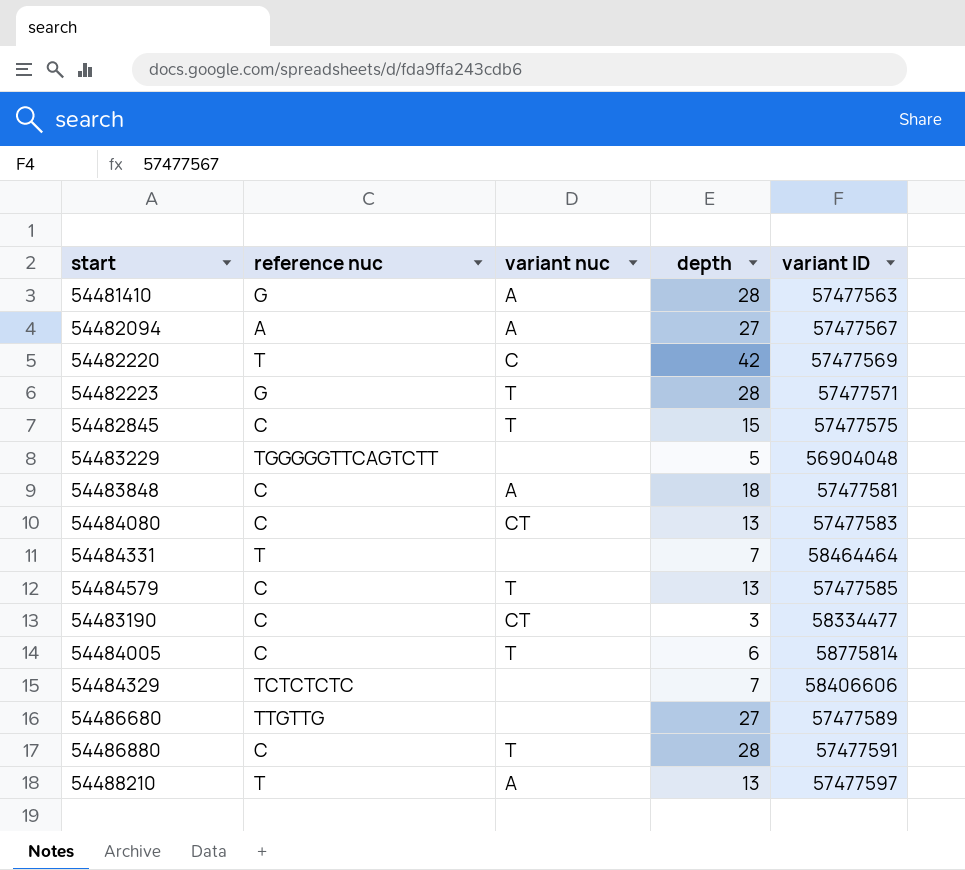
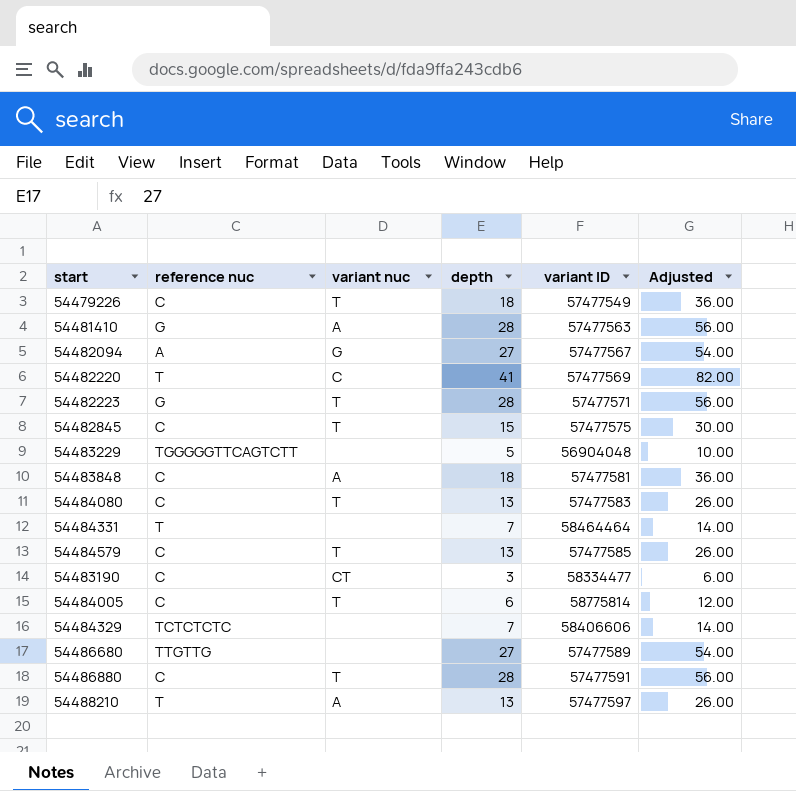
column Adjusted | formula: none -> [depth] * 2
row 54479226: none -> C | T | 18 | 57477549 | 36.00
54482094 | variant nuc: A -> G
54482220 | depth: 42 -> 41
54484080 | variant nuc: CT -> T

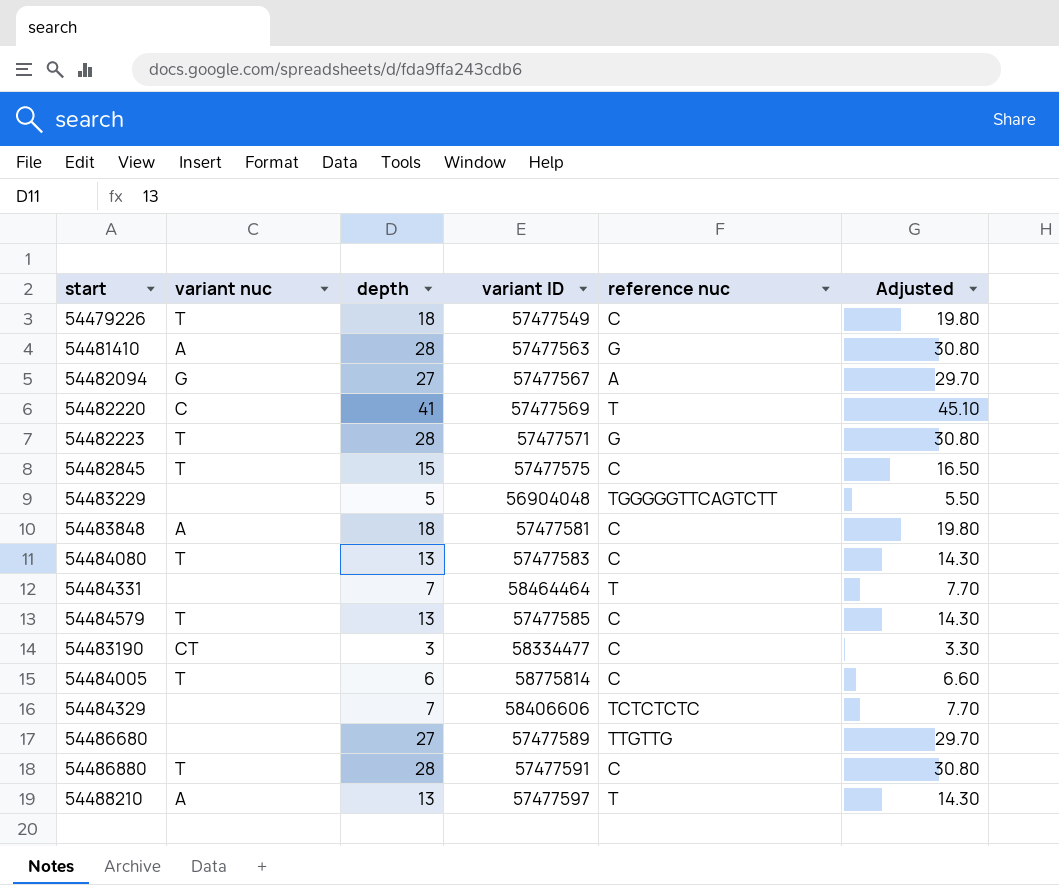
column reference nuc | position: 2 -> 5
column Adjusted | formula: [depth] * 2 -> [depth] * 1.1

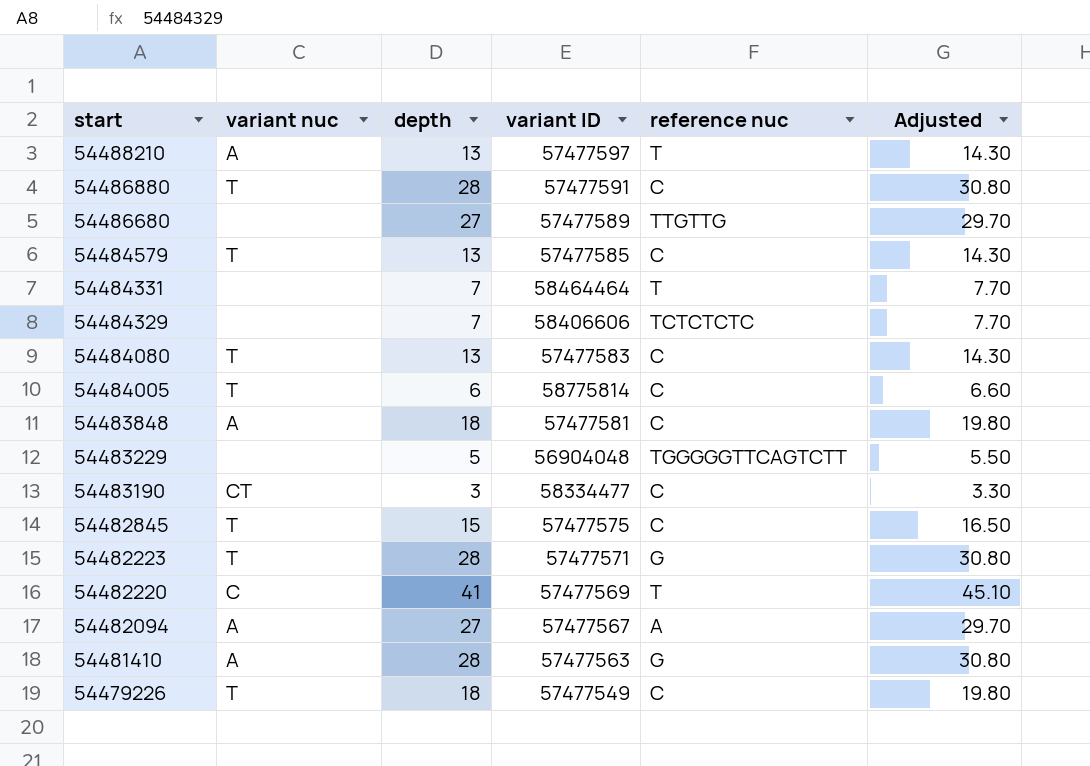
row order: none -> start descending
54482094 | variant nuc: G -> A

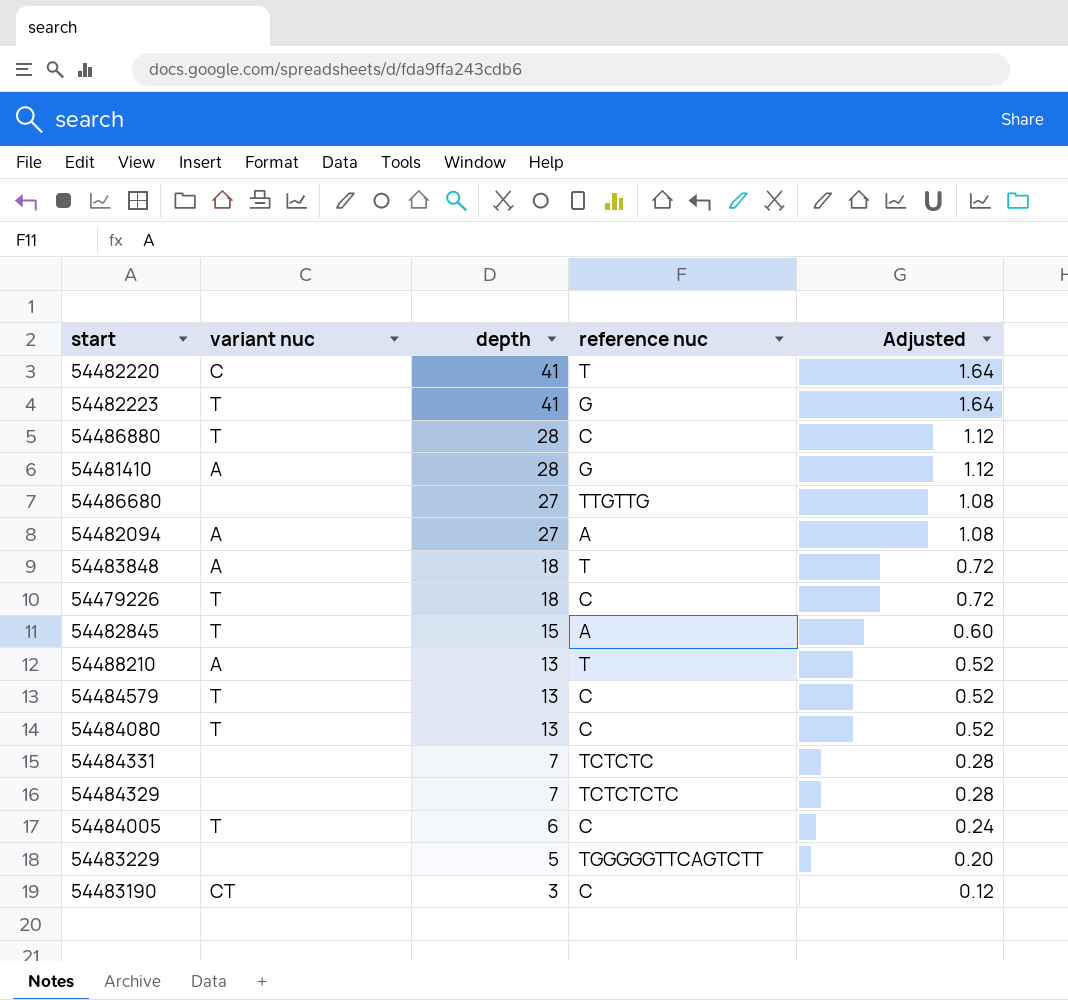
row order: start descending -> depth descending
column variant ID | position: 4 -> none
column Adjusted | formula: [depth] * 1.1 -> [depth] * 0.04
54482223 | depth: 28 -> 41
54483848 | reference nuc: C -> T
54482845 | reference nuc: C -> A
54484331 | reference nuc: T -> TCTCTC

